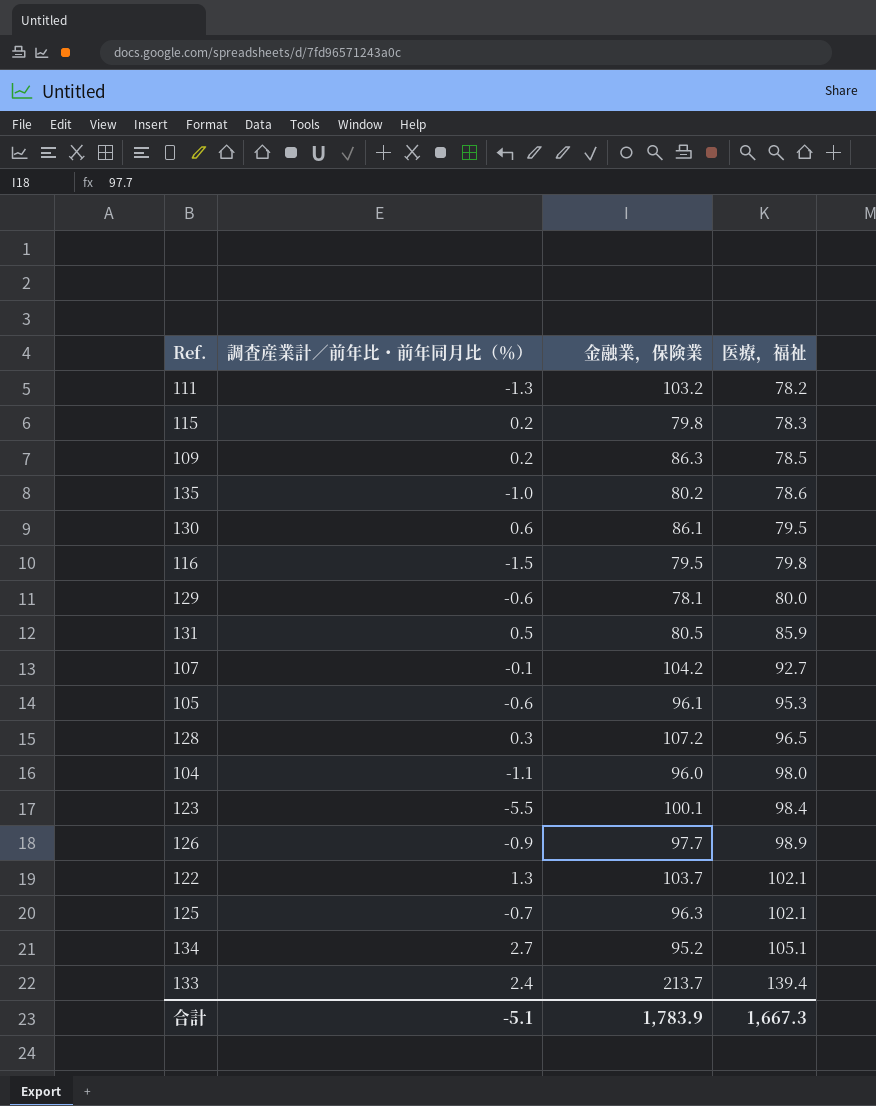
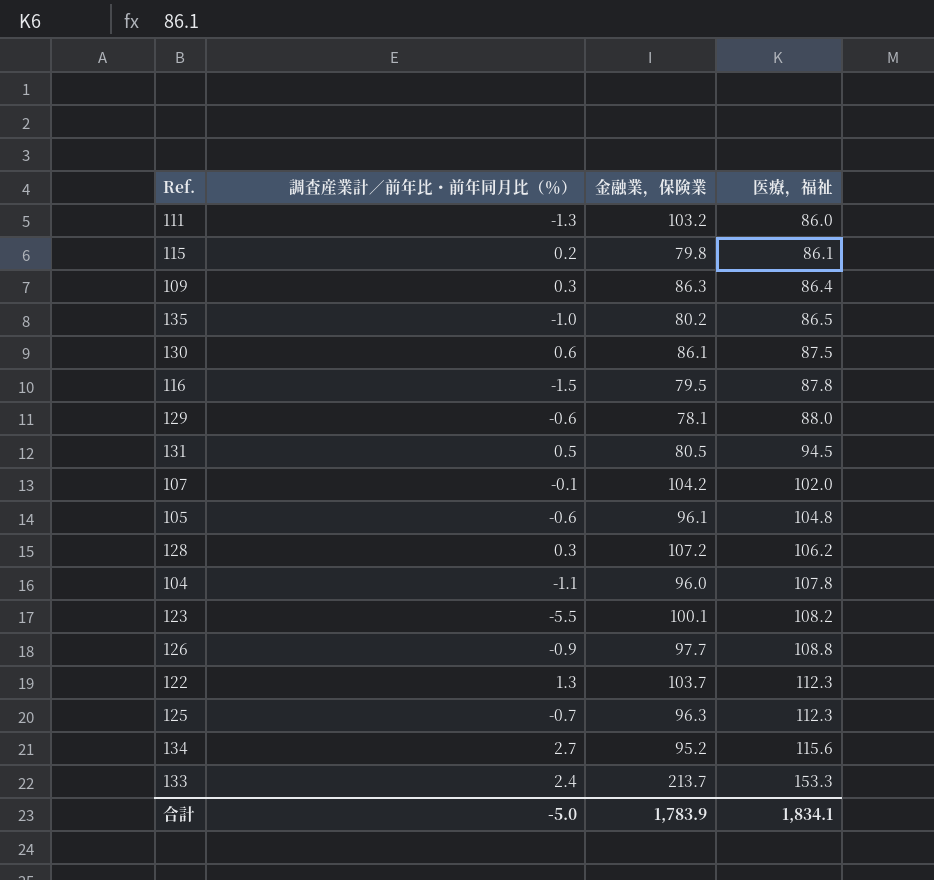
111 | 医療，福祉: 78.2 -> 86.0
115 | 医療，福祉: 78.3 -> 86.1
109 | 調査産業計／前年比・前年同月比（％）: 0.2 -> 0.3
109 | 医療，福祉: 78.5 -> 86.4
135 | 医療，福祉: 78.6 -> 86.5
130 | 医療，福祉: 79.5 -> 87.5
116 | 医療，福祉: 79.8 -> 87.8
129 | 医療，福祉: 80.0 -> 88.0
131 | 医療，福祉: 85.9 -> 94.5
107 | 医療，福祉: 92.7 -> 102.0
105 | 医療，福祉: 95.3 -> 104.8
128 | 医療，福祉: 96.5 -> 106.2
104 | 医療，福祉: 98.0 -> 107.8
123 | 医療，福祉: 98.4 -> 108.2
126 | 医療，福祉: 98.9 -> 108.8
122 | 医療，福祉: 102.1 -> 112.3
125 | 医療，福祉: 102.1 -> 112.3
134 | 医療，福祉: 105.1 -> 115.6
133 | 医療，福祉: 139.4 -> 153.3
合計 | 調査産業計／前年比・前年同月比（％）: -5.1 -> -5.0
合計 | 医療，福祉: 1,667.3 -> 1,834.1

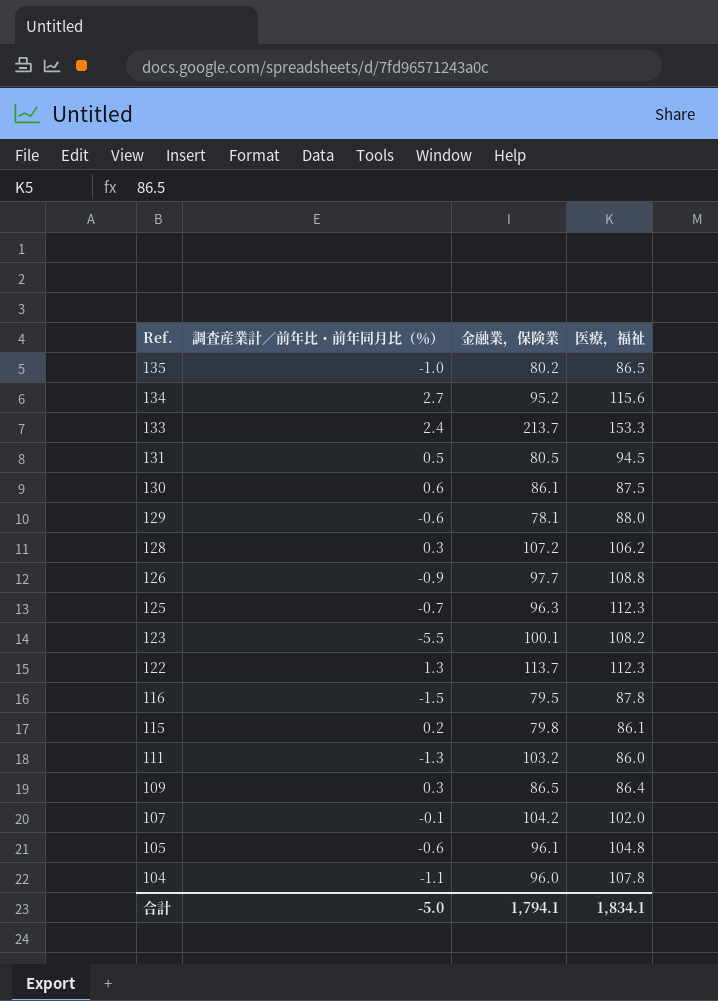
row order: 医療，福祉 ascending -> Ref. descending
122 | 金融業，保険業: 103.7 -> 113.7
109 | 金融業，保険業: 86.3 -> 86.5
合計 | 金融業，保険業: 1,783.9 -> 1,794.1

